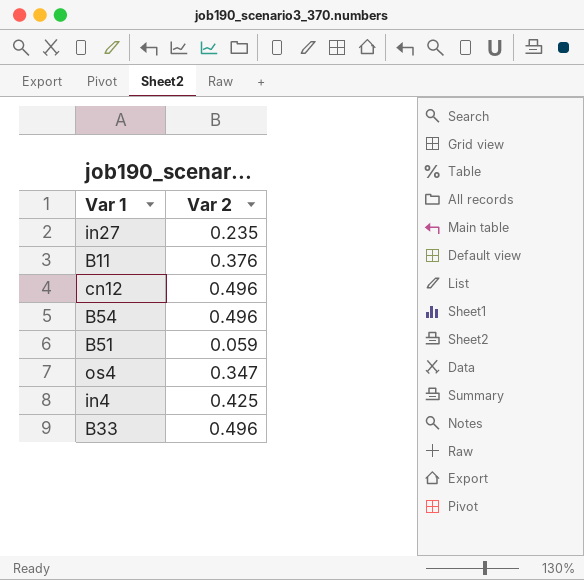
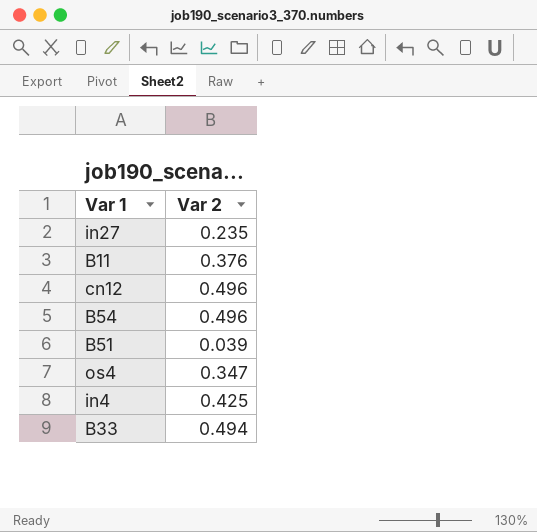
B51 | Var 2: 0.059 -> 0.039
B33 | Var 2: 0.496 -> 0.494

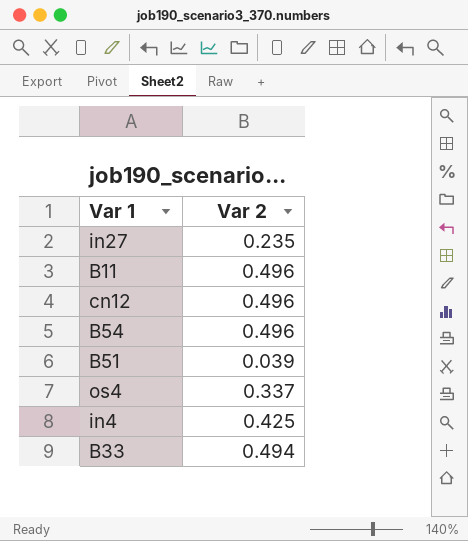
B11 | Var 2: 0.376 -> 0.496
os4 | Var 2: 0.347 -> 0.337

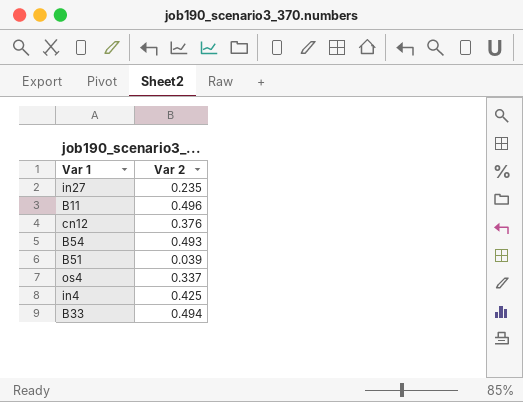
cn12 | Var 2: 0.496 -> 0.376
B54 | Var 2: 0.496 -> 0.493

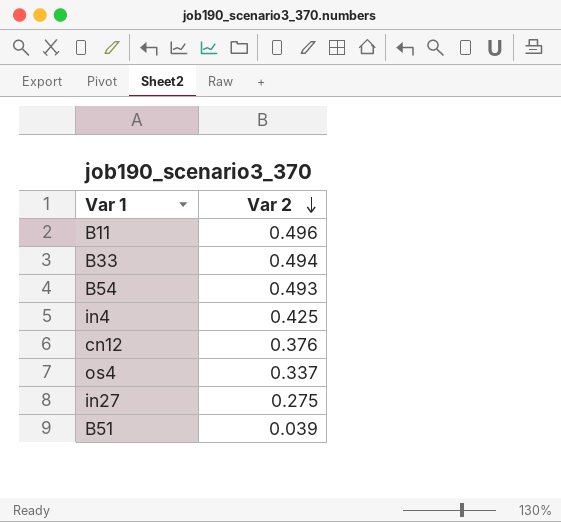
row order: none -> Var 2 descending
in27 | Var 2: 0.235 -> 0.275

